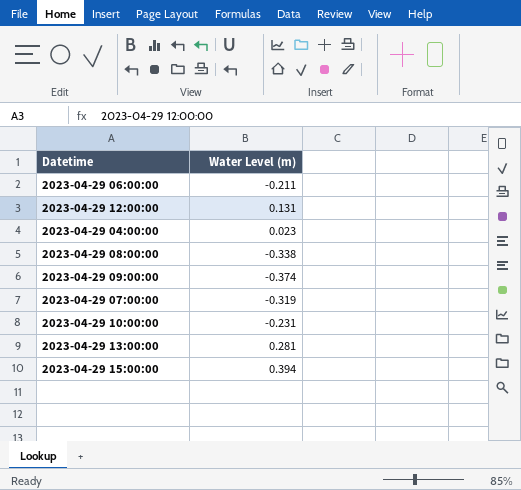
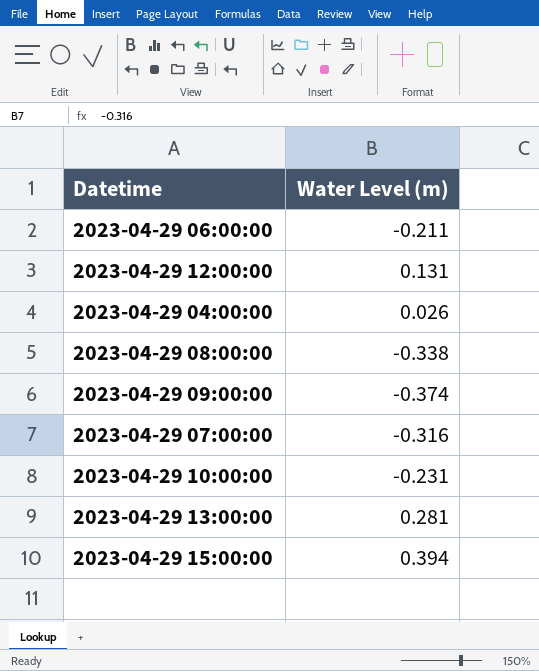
2023-04-29 04:00:00 | Water Level (m): 0.023 -> 0.026
2023-04-29 07:00:00 | Water Level (m): -0.319 -> -0.316

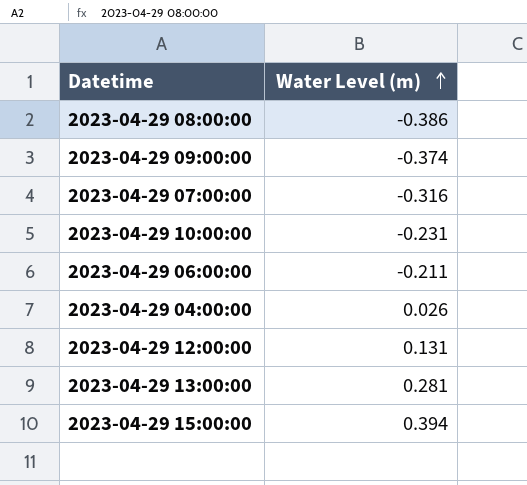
row order: none -> Water Level (m) ascending
2023-04-29 08:00:00 | Water Level (m): -0.338 -> -0.386

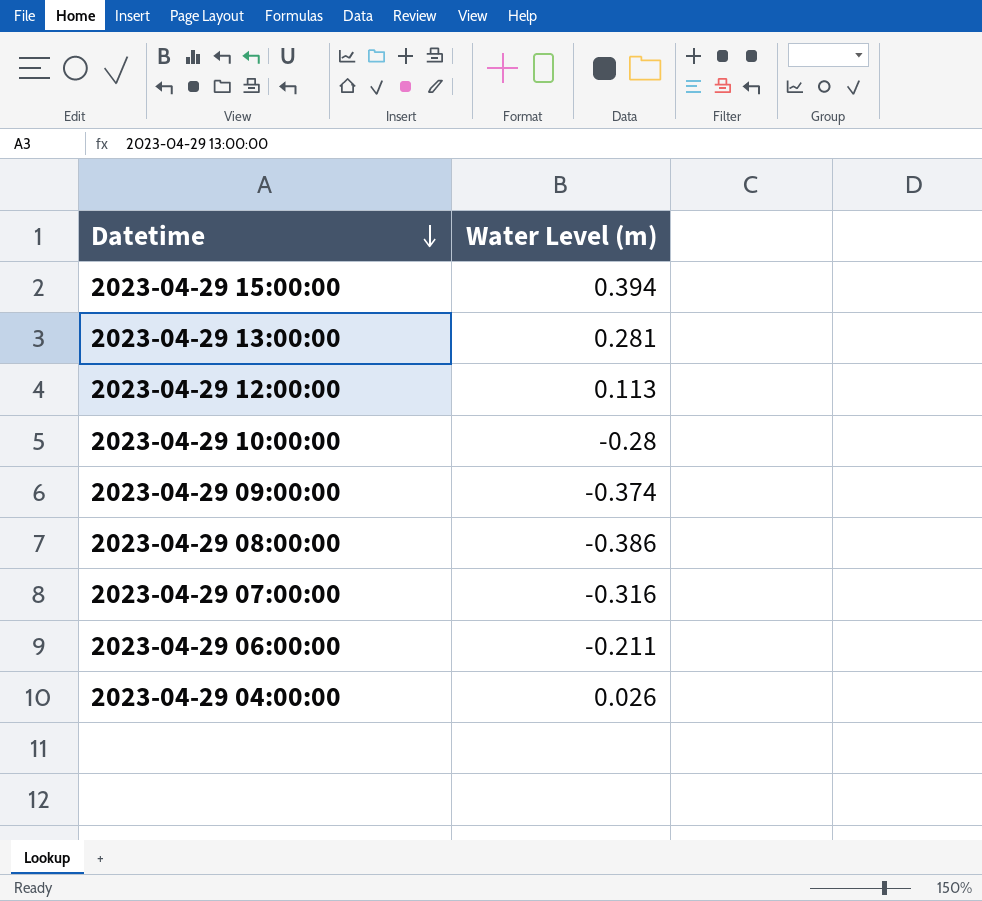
row order: Water Level (m) ascending -> Datetime descending
2023-04-29 12:00:00 | Water Level (m): 0.131 -> 0.113
2023-04-29 10:00:00 | Water Level (m): -0.231 -> -0.28

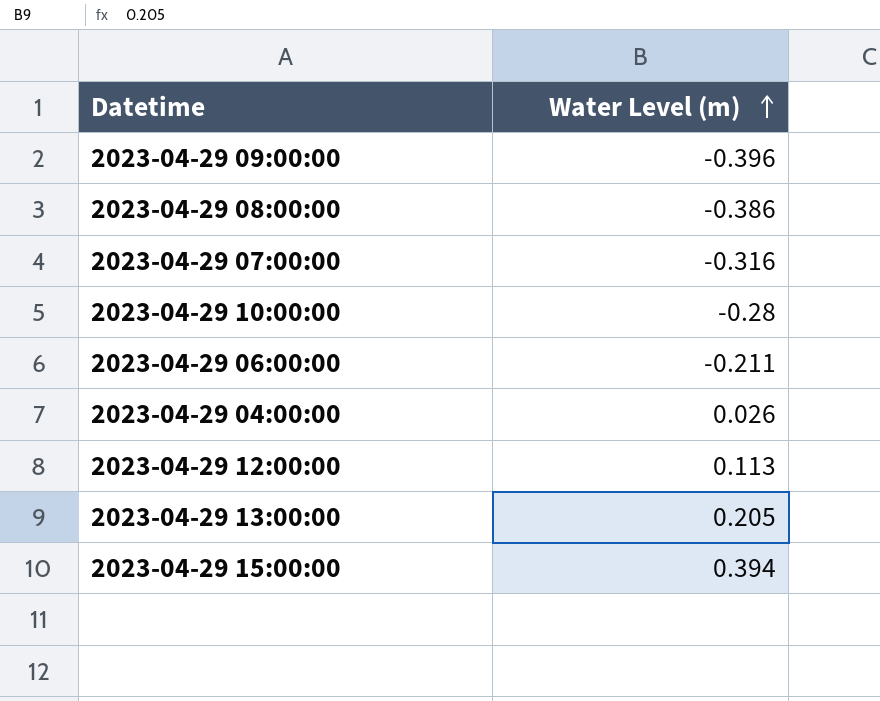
row order: Datetime descending -> Water Level (m) ascending
2023-04-29 09:00:00 | Water Level (m): -0.374 -> -0.396
2023-04-29 13:00:00 | Water Level (m): 0.281 -> 0.205

